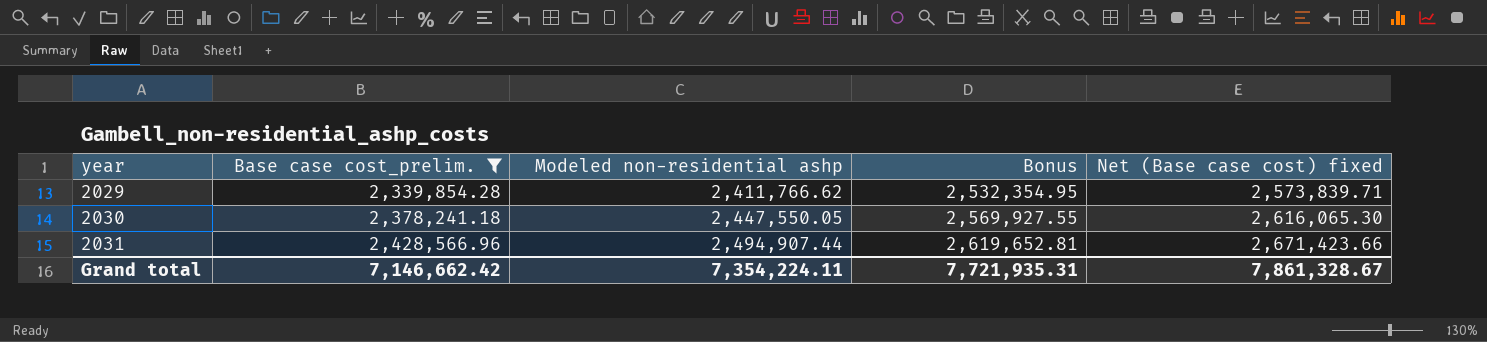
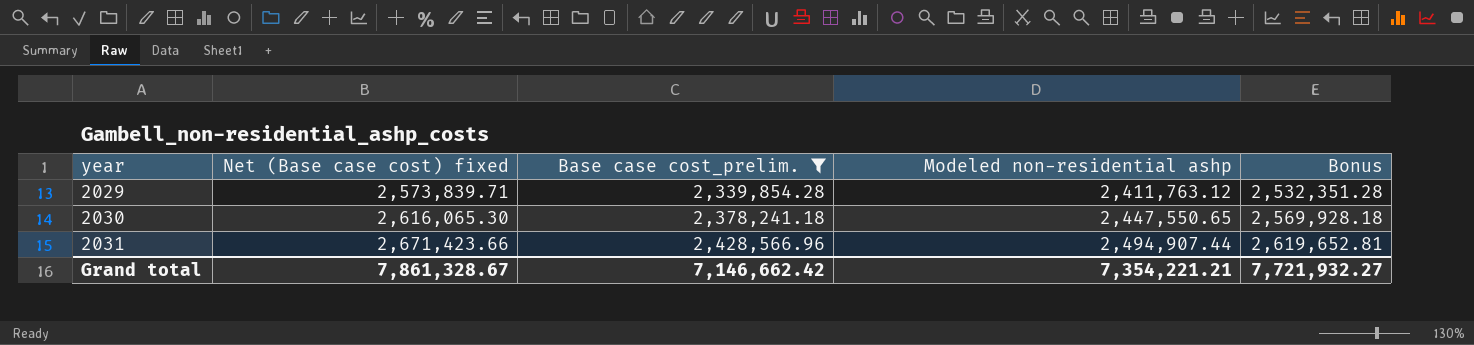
column Net (Base case cost) fixed | position: 5 -> 2
2029 | Modeled non-residential ashp: 2,411,766.62 -> 2,411,763.12
2029 | Bonus: 2,532,354.95 -> 2,532,351.28
2030 | Modeled non-residential ashp: 2,447,550.05 -> 2,447,550.65
2030 | Bonus: 2,569,927.55 -> 2,569,928.18
Grand total | Modeled non-residential ashp: 7,354,224.11 -> 7,354,221.21
Grand total | Bonus: 7,721,935.31 -> 7,721,932.27

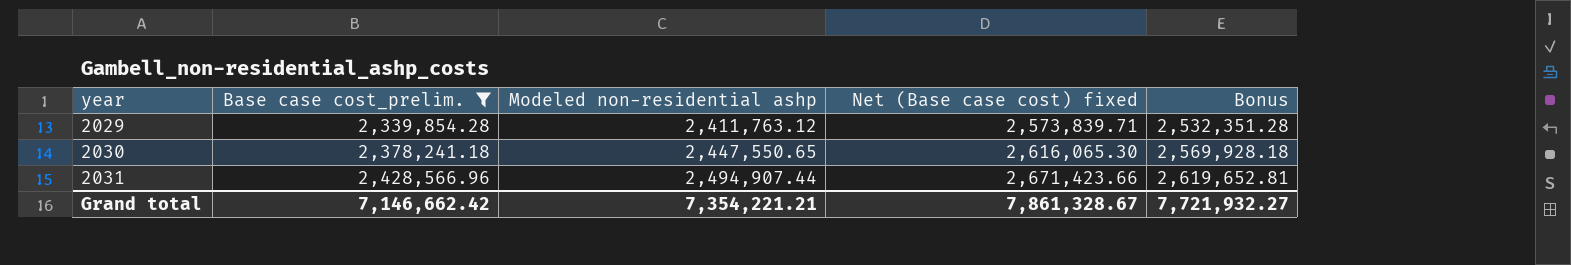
column Net (Base case cost) fixed | position: 2 -> 4

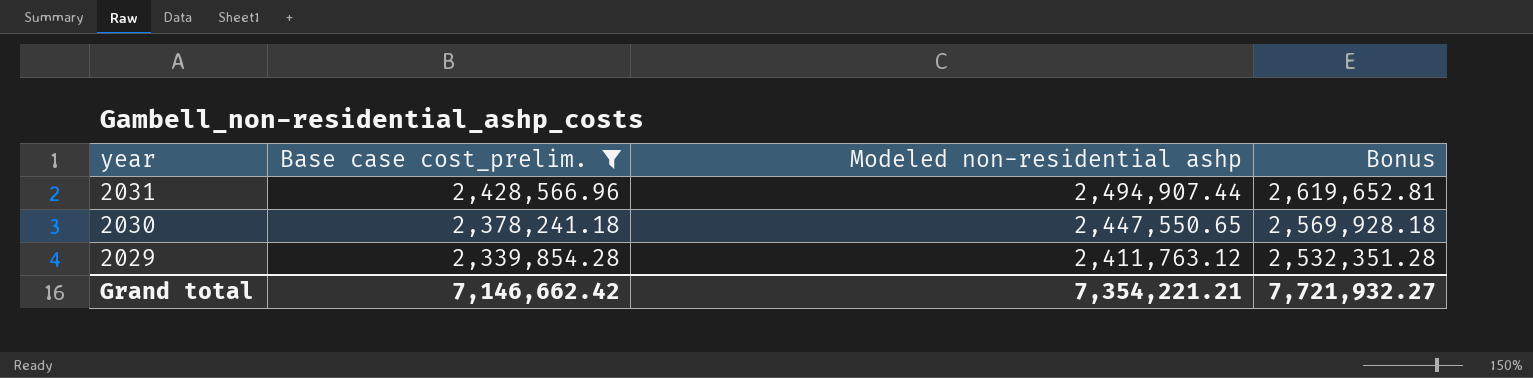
row order: year ascending -> year descending
column Net (Base case cost) fixed | formula: [Base case cost_prelim.] * 1.1 -> none

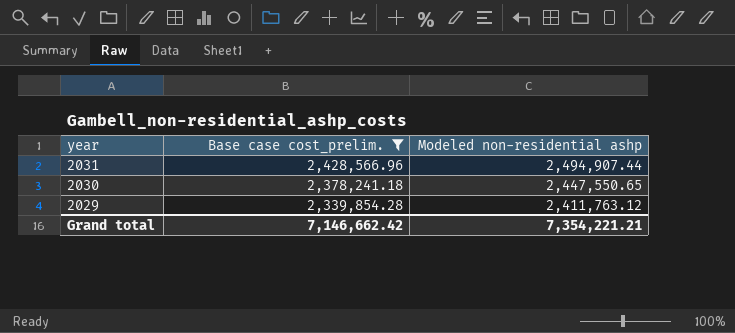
column Bonus | formula: [Modeled non-residential ashp] * 1.05 -> none

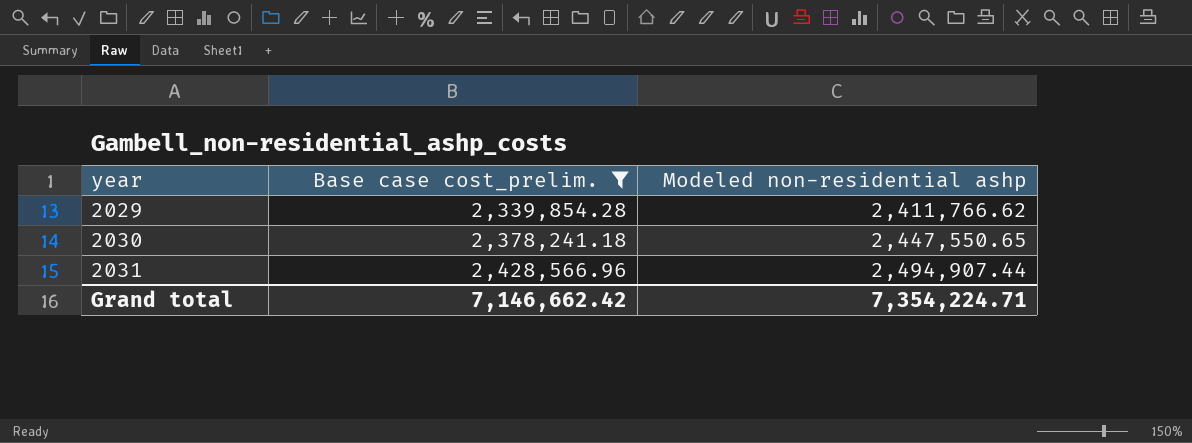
row order: year descending -> year ascending
2029 | Modeled non-residential ashp: 2,411,763.12 -> 2,411,766.62
Grand total | Modeled non-residential ashp: 7,354,221.21 -> 7,354,224.71

